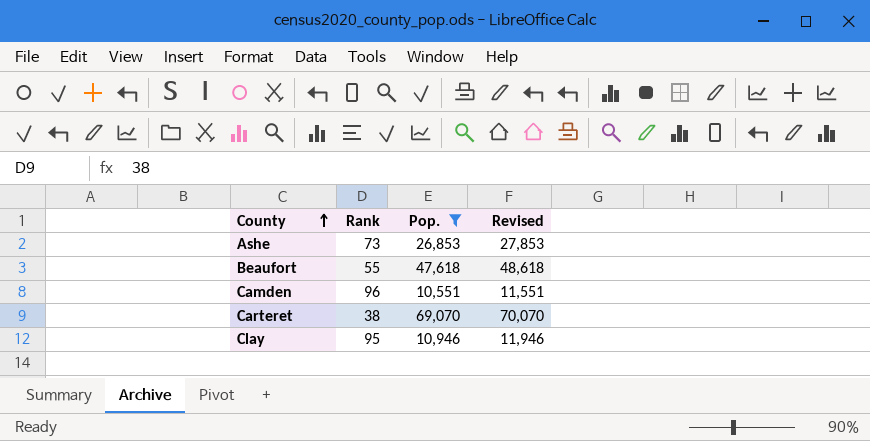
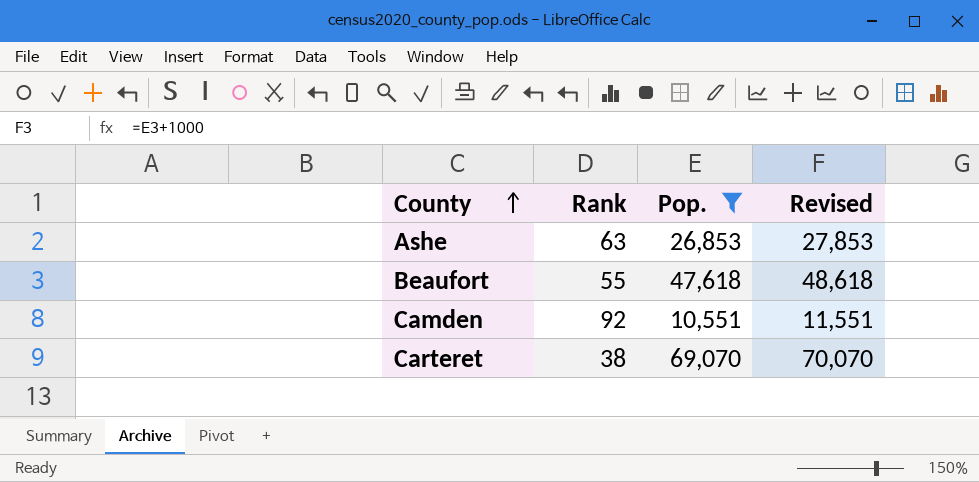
row Clay: 95 | 10,946 | 11,946 -> none
Ashe | Rank: 73 -> 63
Camden | Rank: 96 -> 92

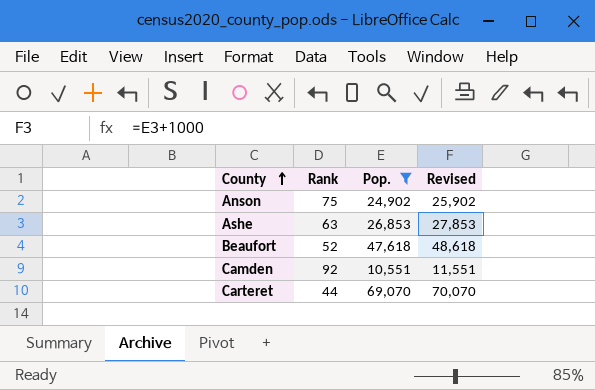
row Anson: none -> 75 | 24,902 | 25,902
Beaufort | Rank: 55 -> 52
Carteret | Rank: 38 -> 44

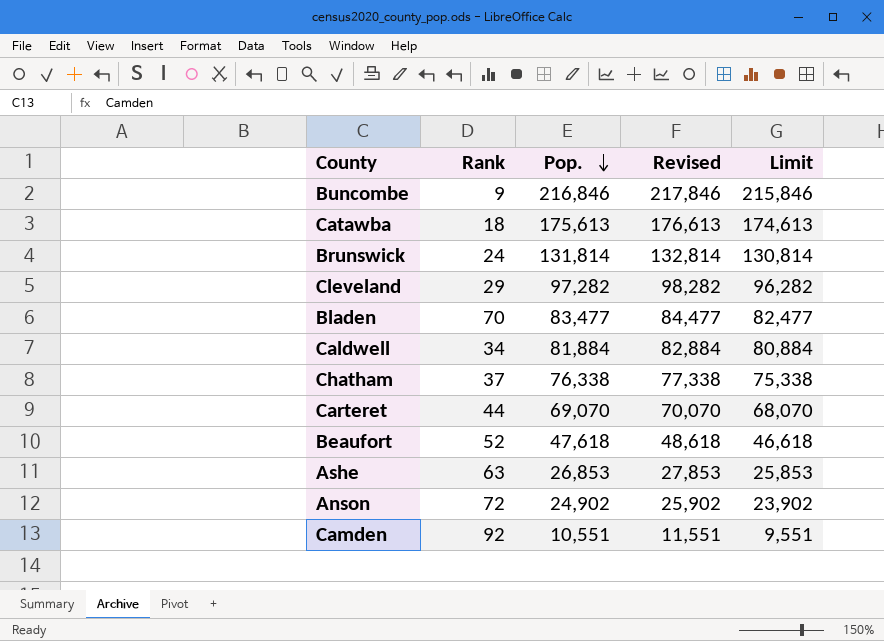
filter: Pop. <= 69,070 -> none
row order: County ascending -> Pop. descending
column Limit | formula: none -> [Pop.] - 1000
Anson | Rank: 75 -> 72

